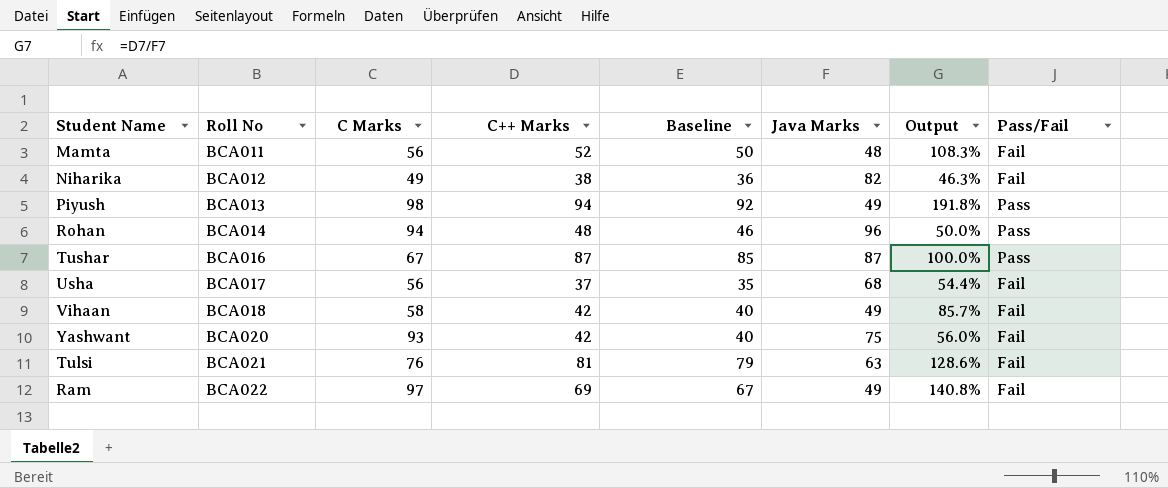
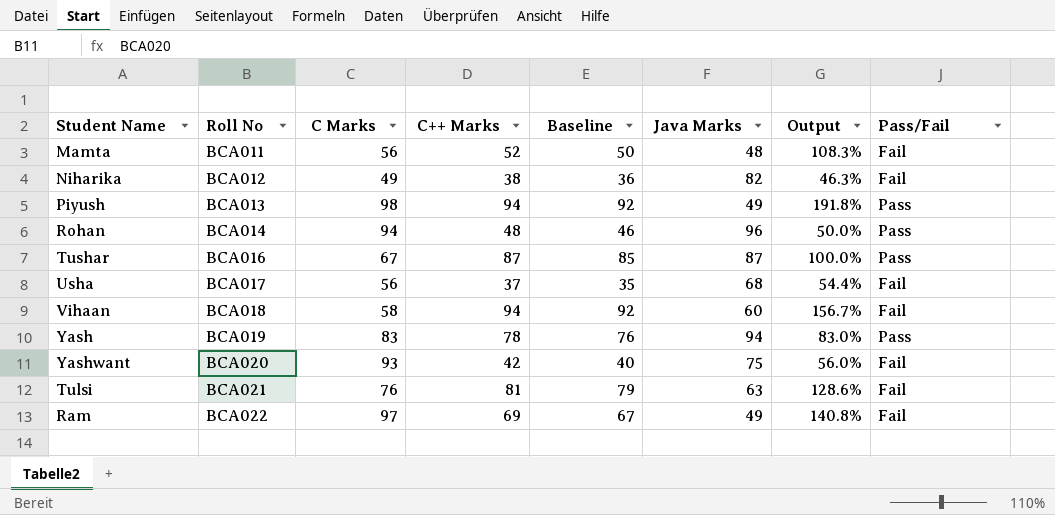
Vihaan | C++ Marks: 42 -> 94
Vihaan | Baseline: 40 -> 92
Vihaan | Java Marks: 49 -> 60
Vihaan | Output: 85.7% -> 156.7%
row Yash: none -> BCA019 | 83 | 78 | 76 | 94 | 83.0% | Pass

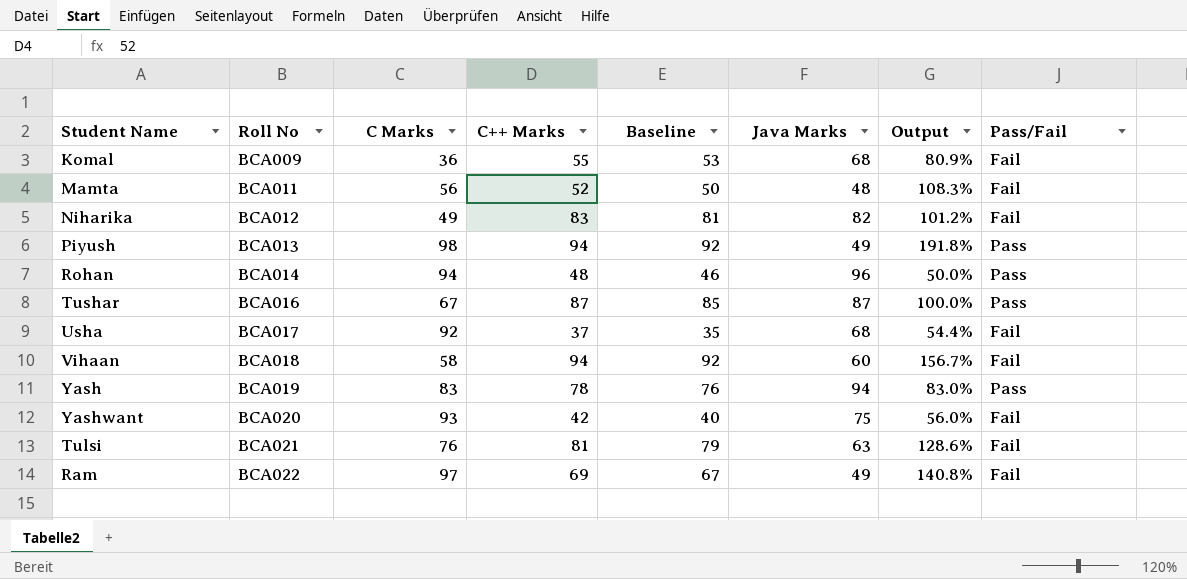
row Komal: none -> BCA009 | 36 | 55 | 53 | 68 | 80.9% | Fail
Niharika | C++ Marks: 38 -> 83
Niharika | Baseline: 36 -> 81
Niharika | Output: 46.3% -> 101.2%
Usha | C Marks: 56 -> 92

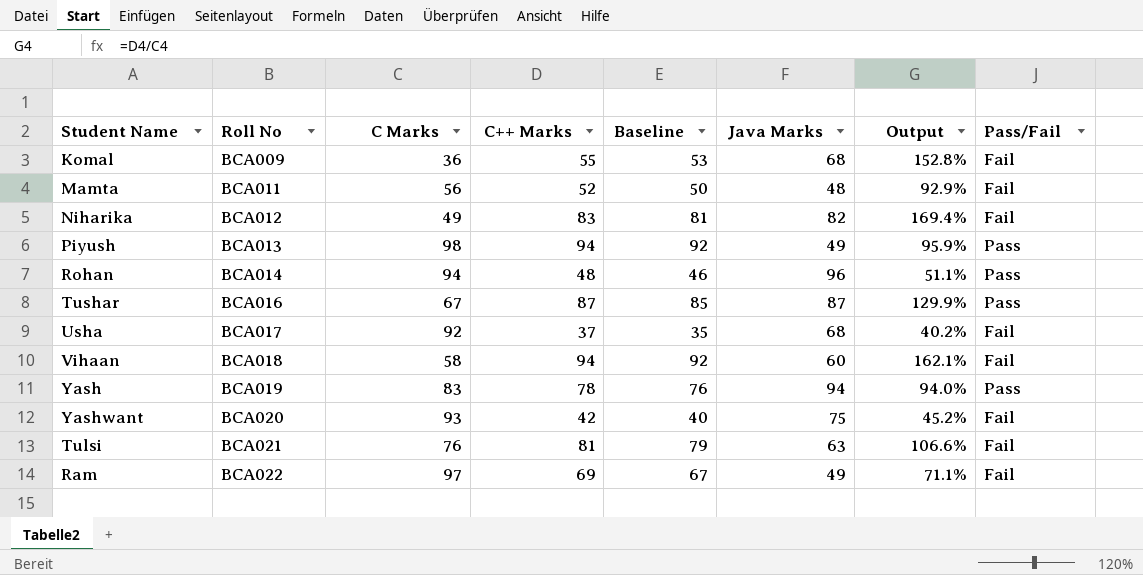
column Output | formula: [C++ Marks] / [Java Marks] -> [C++ Marks] / [C Marks]

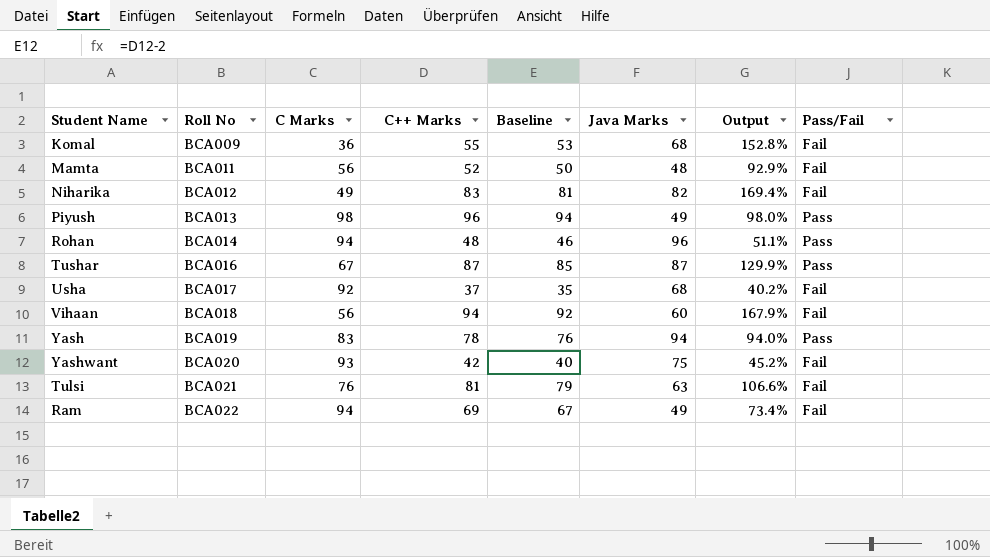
Piyush | C++ Marks: 94 -> 96
Piyush | Baseline: 92 -> 94
Piyush | Output: 95.9% -> 98.0%
Vihaan | C Marks: 58 -> 56
Vihaan | Output: 162.1% -> 167.9%
Ram | C Marks: 97 -> 94
Ram | Output: 71.1% -> 73.4%

